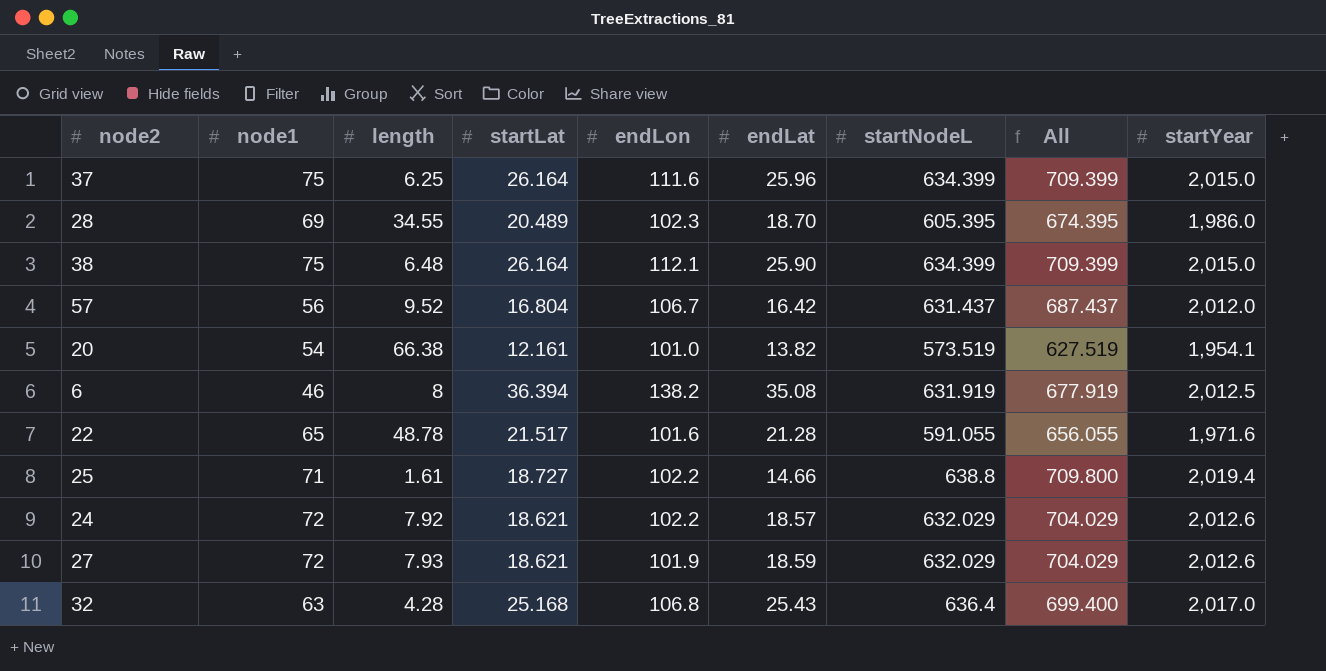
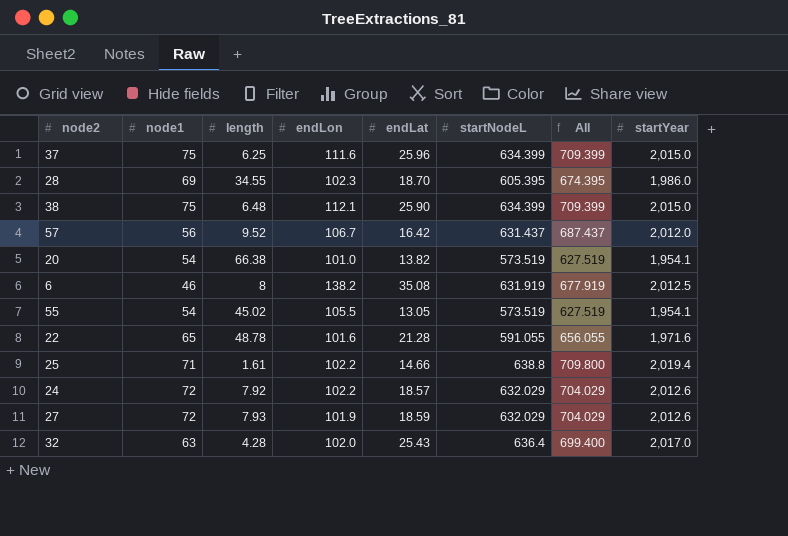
column startLat | position: 4 -> none
row 55: none -> 54 | 45.02 | 105.5 | 13.05 | 573.519 | 627.519 | 1,954.1
32 | endLon: 106.8 -> 102.0

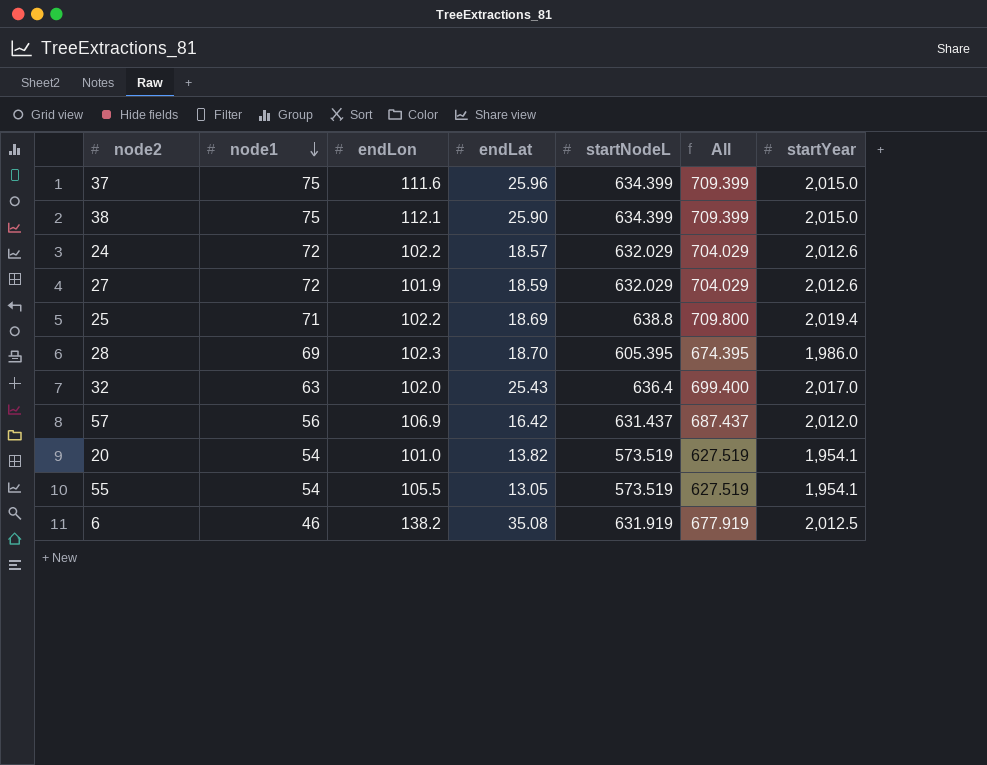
row order: none -> node1 descending
column length | position: 3 -> none
row 22: 65 | 48.78 | 101.6 | 21.28 | 591.055 | 656.055 | 1,971.6 -> none
25 | endLat: 14.66 -> 18.69
57 | endLon: 106.7 -> 106.9

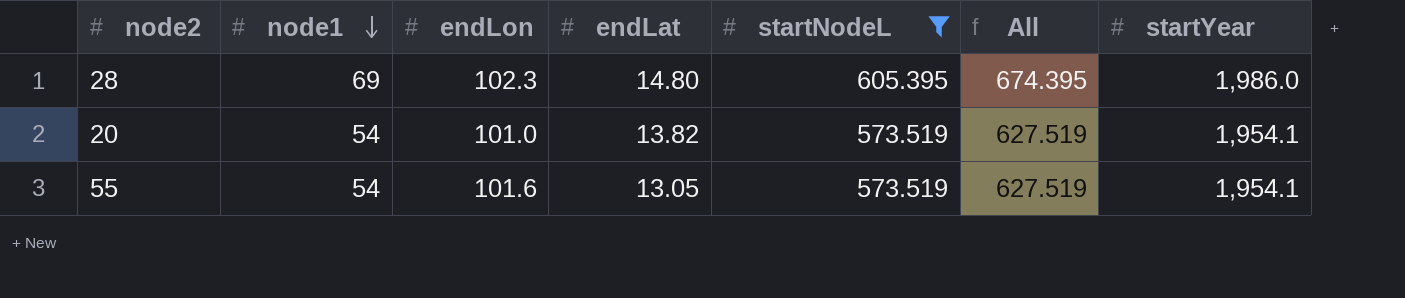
filter: none -> startNodeL <= 605.395
28 | endLat: 18.70 -> 14.80
55 | endLon: 105.5 -> 101.6

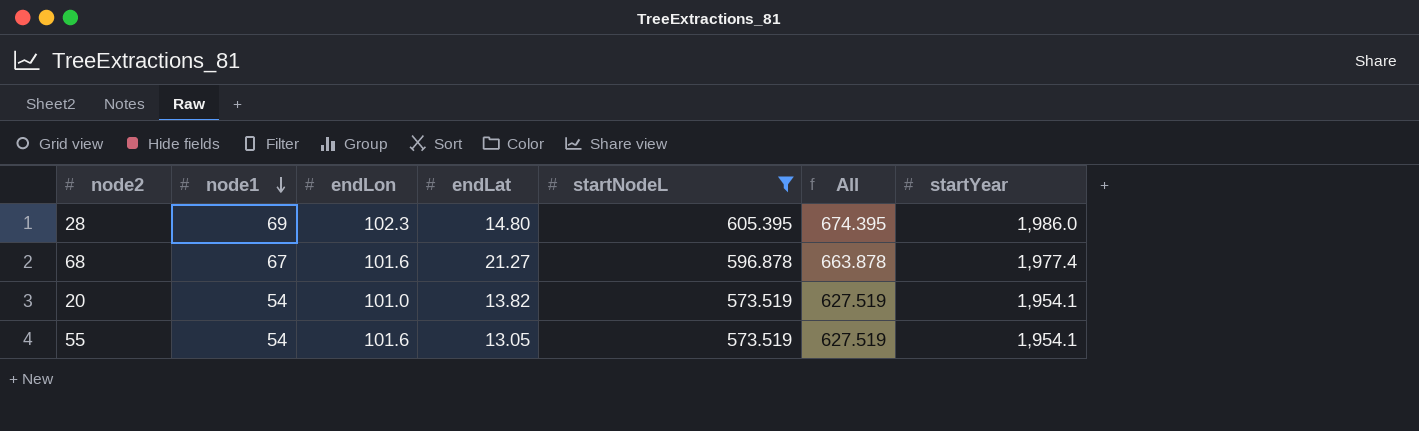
row 68: none -> 67 | 101.6 | 21.27 | 596.878 | 663.878 | 1,977.4

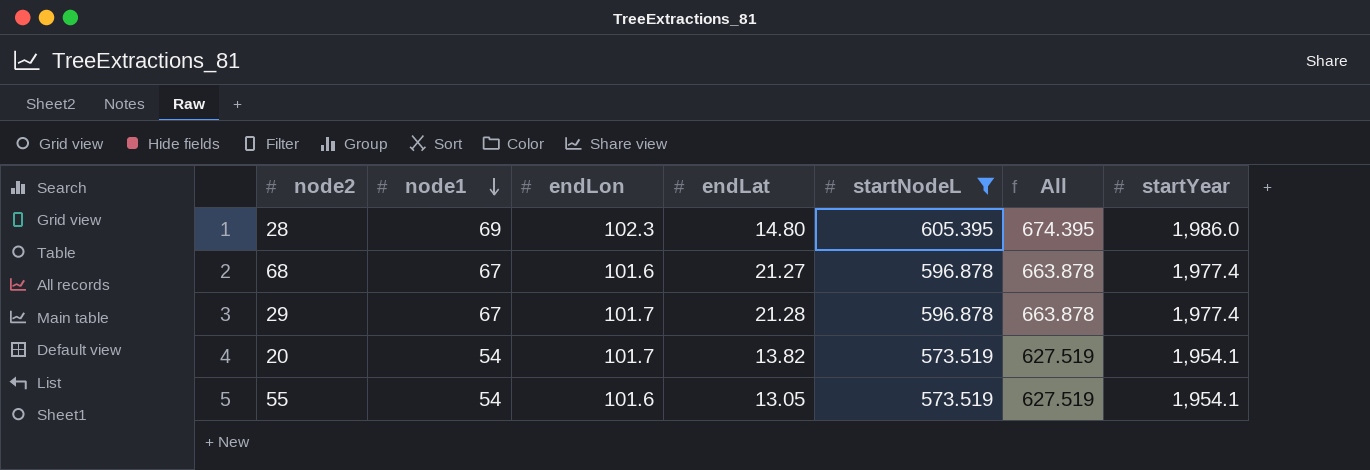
row 29: none -> 67 | 101.7 | 21.28 | 596.878 | 663.878 | 1,977.4
20 | endLon: 101.0 -> 101.7

